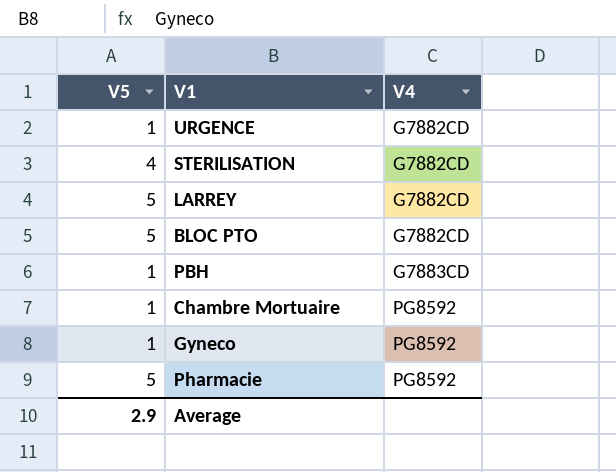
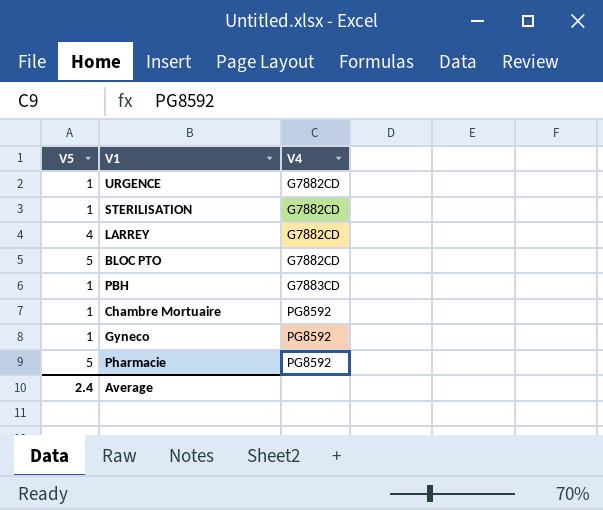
STERILISATION | V5: 4 -> 1
LARREY | V5: 5 -> 4
Average | V5: 2.9 -> 2.4

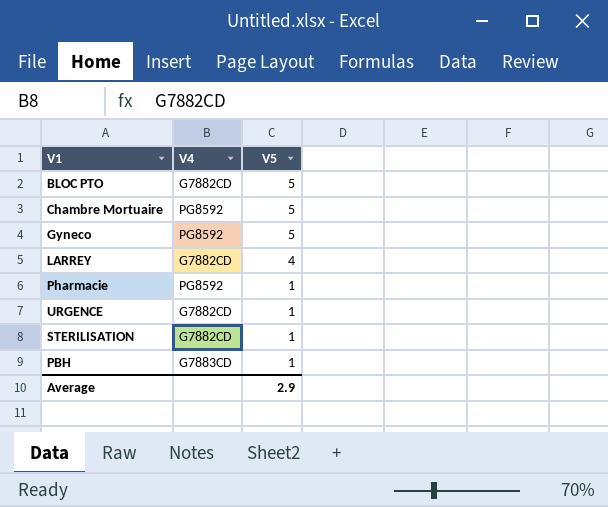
row order: V4 ascending -> V5 descending
column V5 | position: 1 -> 3
Chambre Mortuaire | V5: 1 -> 5
Gyneco | V5: 1 -> 5
Pharmacie | V5: 5 -> 1
Average | V5: 2.4 -> 2.9

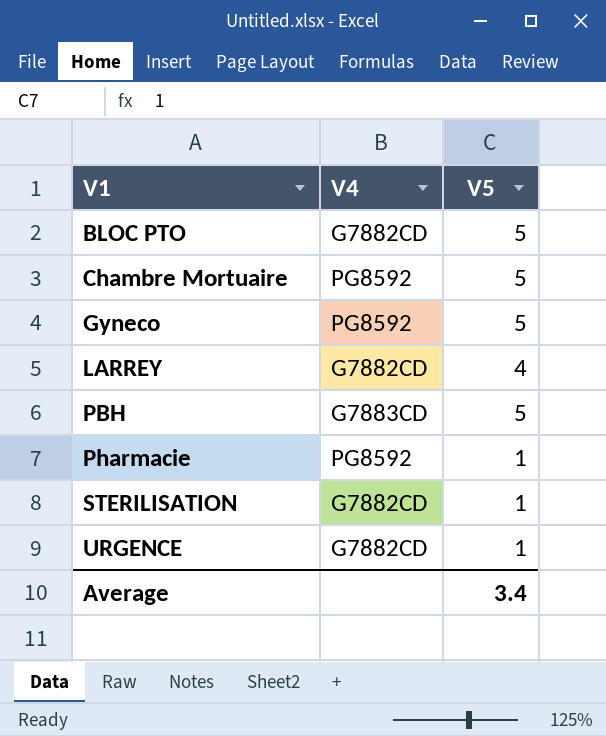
row order: V5 descending -> V1 ascending
PBH | V5: 1 -> 5
Average | V5: 2.9 -> 3.4

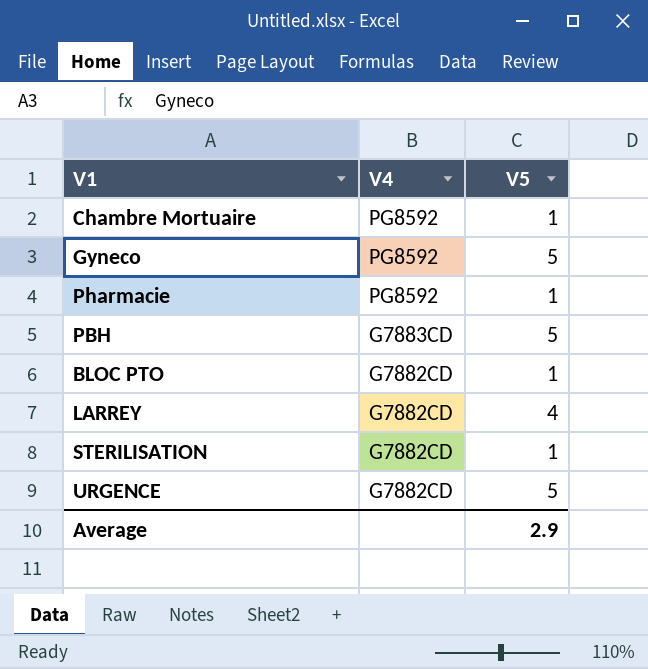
row order: V1 ascending -> V4 descending
Chambre Mortuaire | V5: 5 -> 1
BLOC PTO | V5: 5 -> 1
URGENCE | V5: 1 -> 5
Average | V5: 3.4 -> 2.9

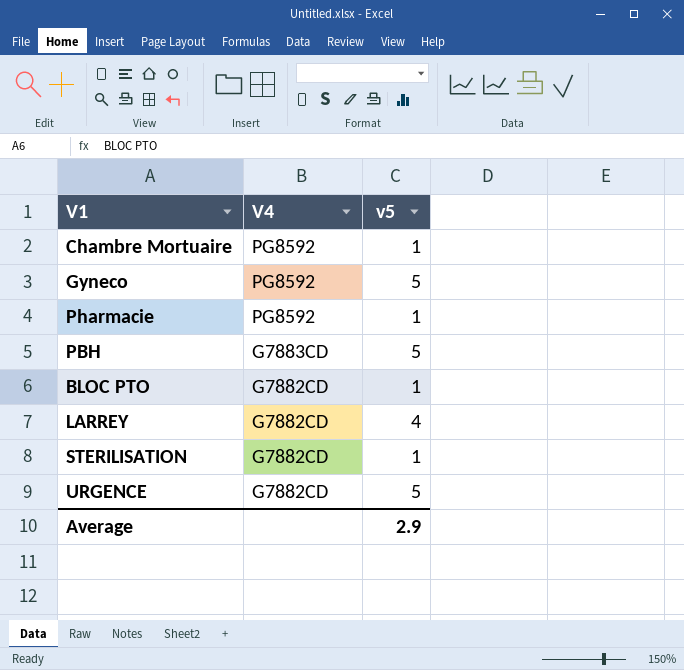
column name: V5 -> v5

